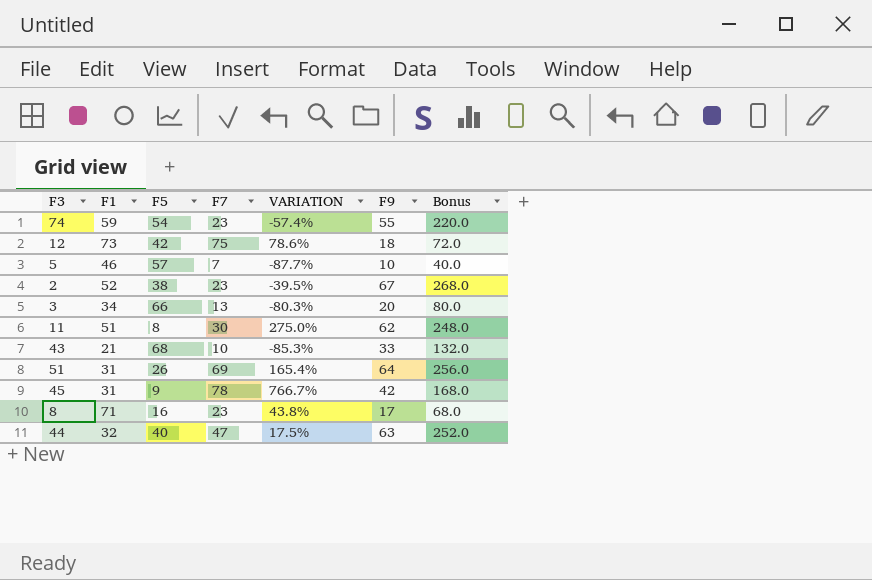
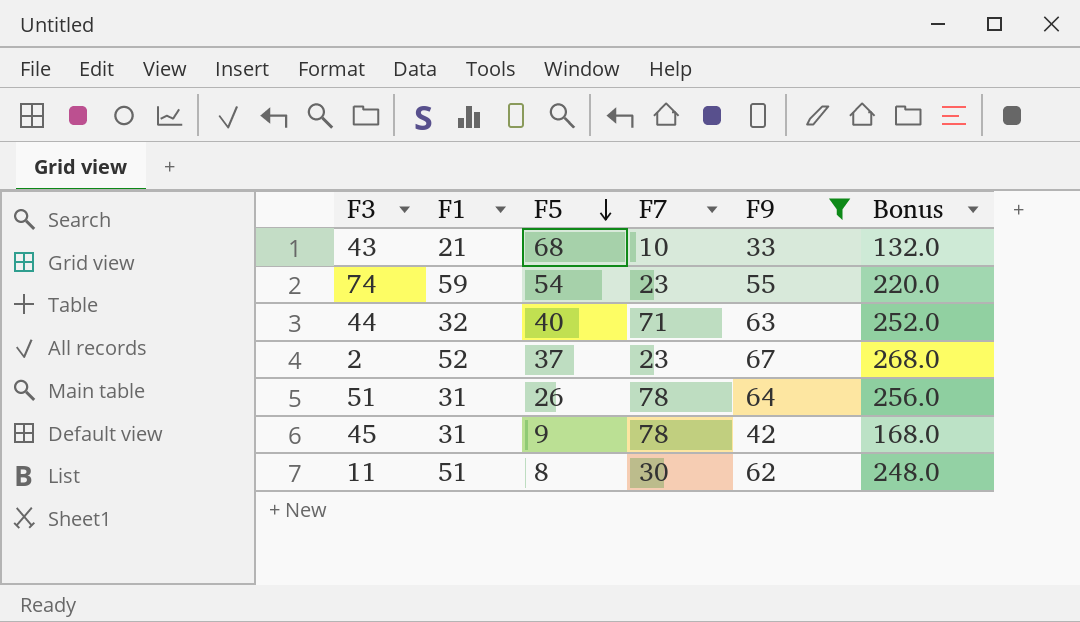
filter: none -> F9 >= 33
row order: none -> F5 descending
column VARIATION | formula: ([F7] - [F5]) / [F5] -> none
44 | F7: 47 -> 71
2 | F5: 38 -> 37
51 | F7: 69 -> 78

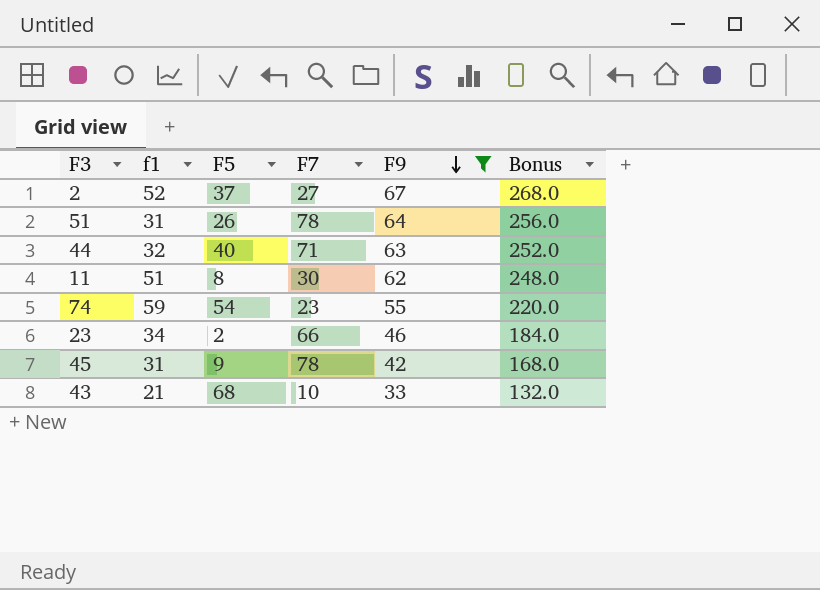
row order: F5 descending -> F9 descending
column name: F1 -> f1
2 | F7: 23 -> 27
row 23: none -> 34 | 2 | 66 | 46 | 184.0

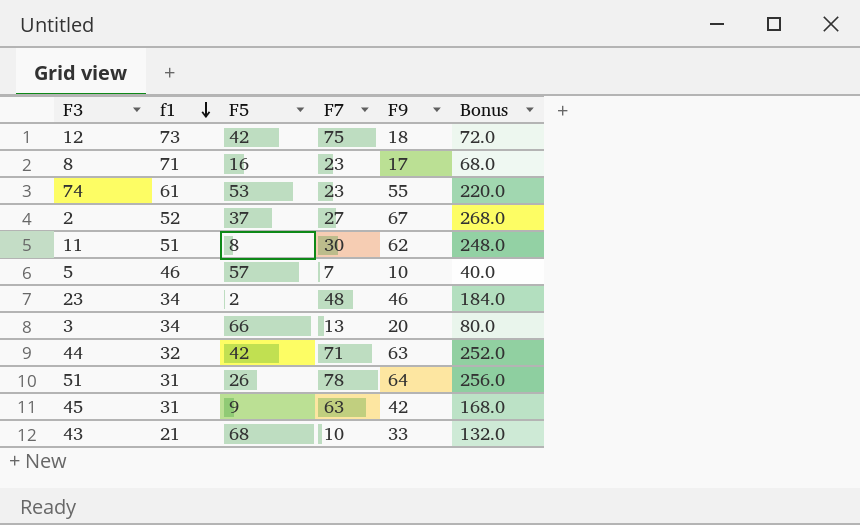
filter: F9 >= 33 -> none
row order: F9 descending -> f1 descending
74 | f1: 59 -> 61
74 | F5: 54 -> 53
23 | F7: 66 -> 48
44 | F5: 40 -> 42
45 | F7: 78 -> 63

